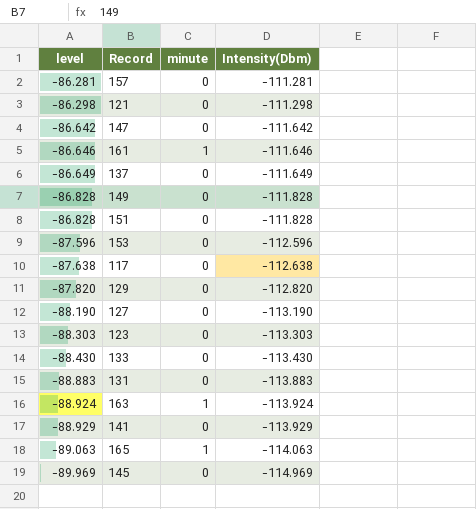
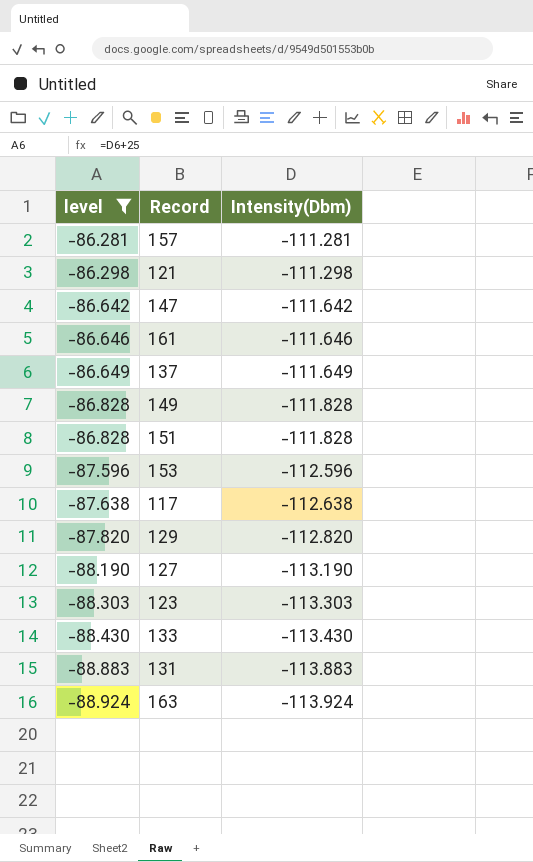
filter: none -> level >= -88.924
column minute | position: 3 -> none

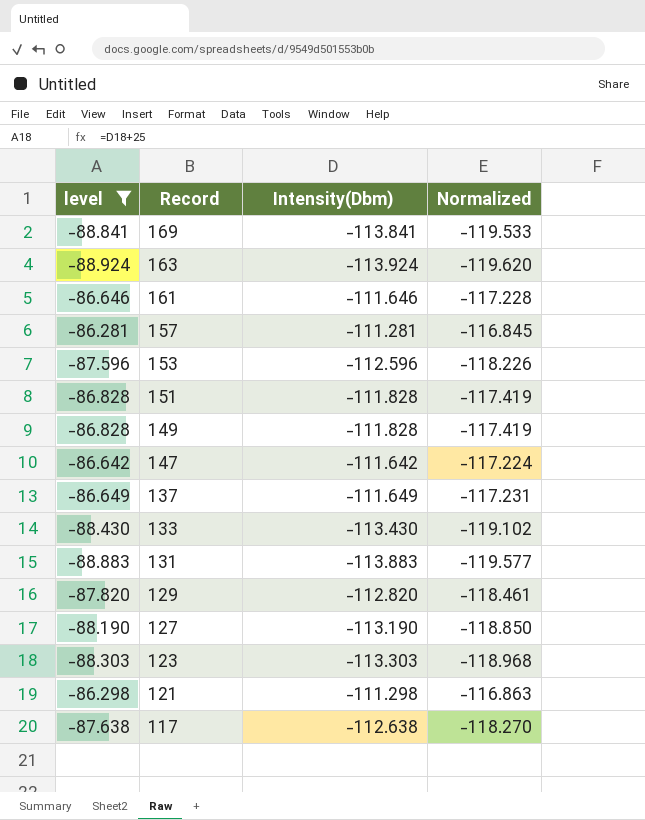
row order: level descending -> Record descending
column Normalized | formula: none -> [Intensity(Dbm)] * 1.05
row 169: none -> -88.841 | -113.841 | -119.533

